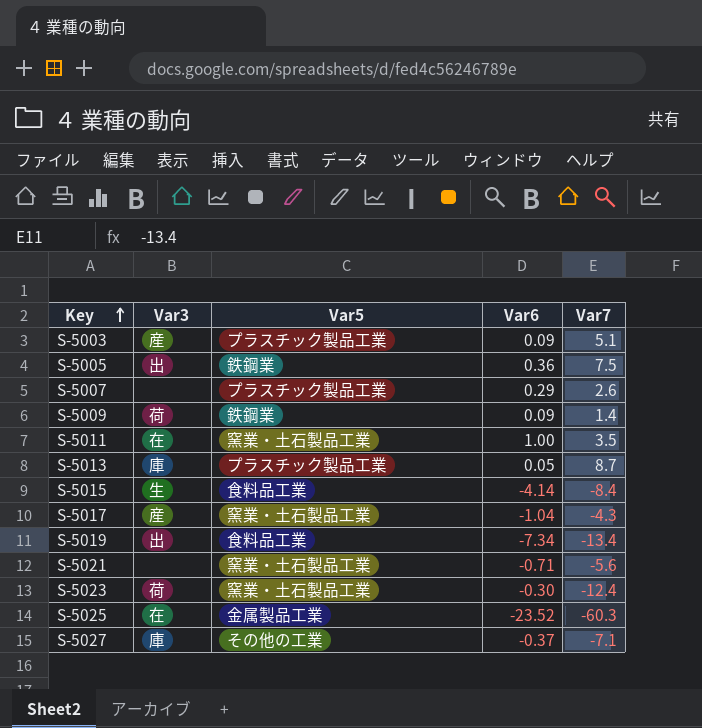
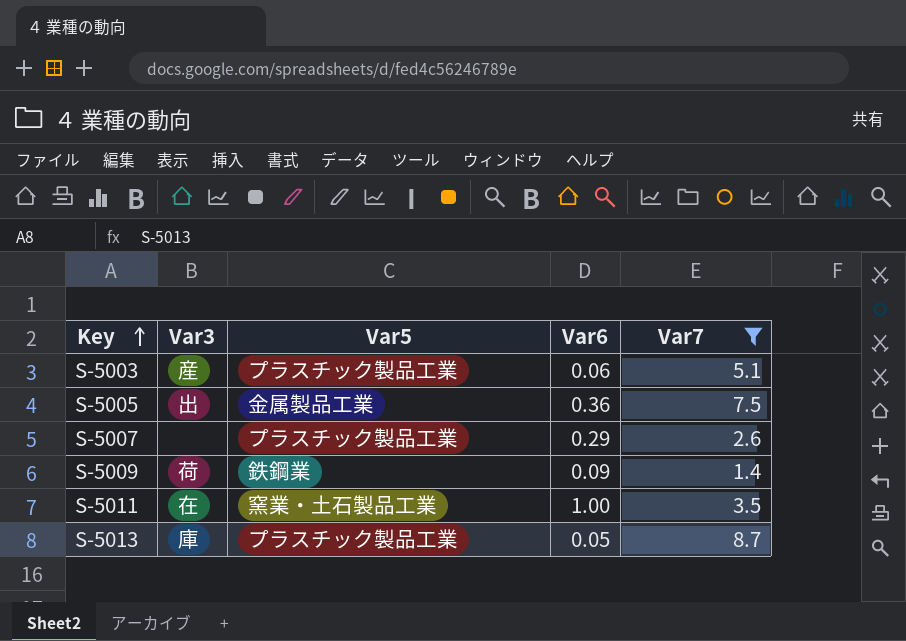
filter: none -> Var7 >= 1.4
S-5003 | Var6: 0.09 -> 0.06
S-5005 | Var5: 鉄鋼業 -> 金属製品工業

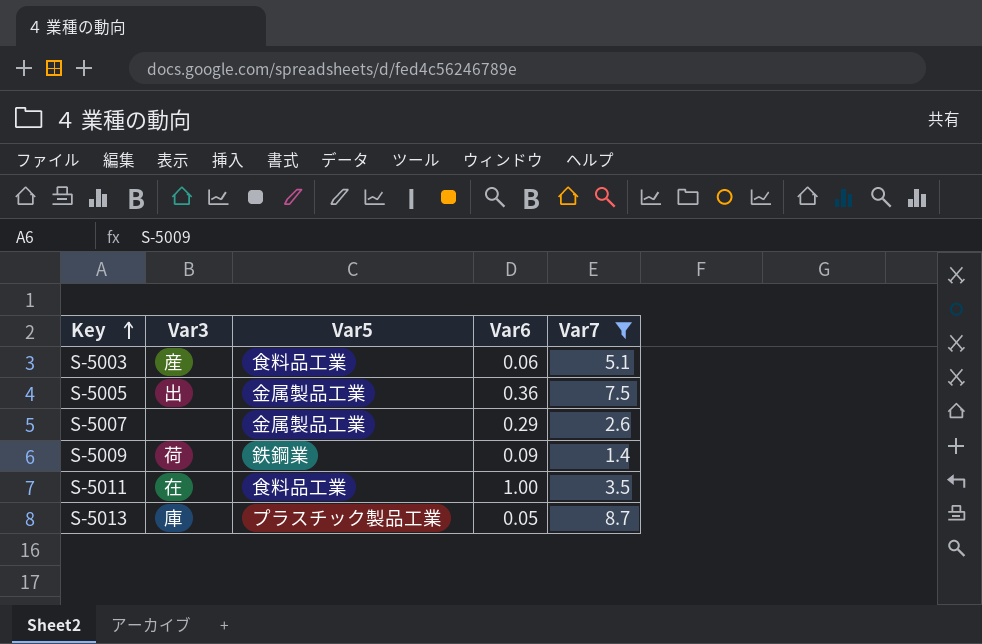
S-5003 | Var5: プラスチック製品工業 -> 食料品工業
S-5007 | Var5: プラスチック製品工業 -> 金属製品工業
S-5011 | Var5: 窯業・土石製品工業 -> 食料品工業

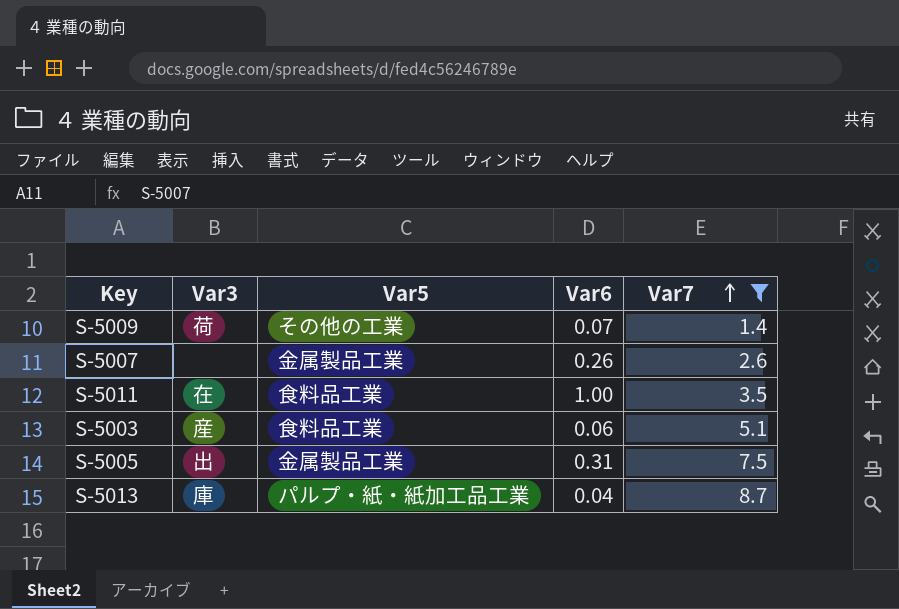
row order: Key ascending -> Var7 ascending
S-5009 | Var5: 鉄鋼業 -> その他の工業
S-5009 | Var6: 0.09 -> 0.07
S-5007 | Var6: 0.29 -> 0.26
S-5005 | Var6: 0.36 -> 0.31
S-5013 | Var5: プラスチック製品工業 -> パルプ・紙・紙加工品工業
S-5013 | Var6: 0.05 -> 0.04

